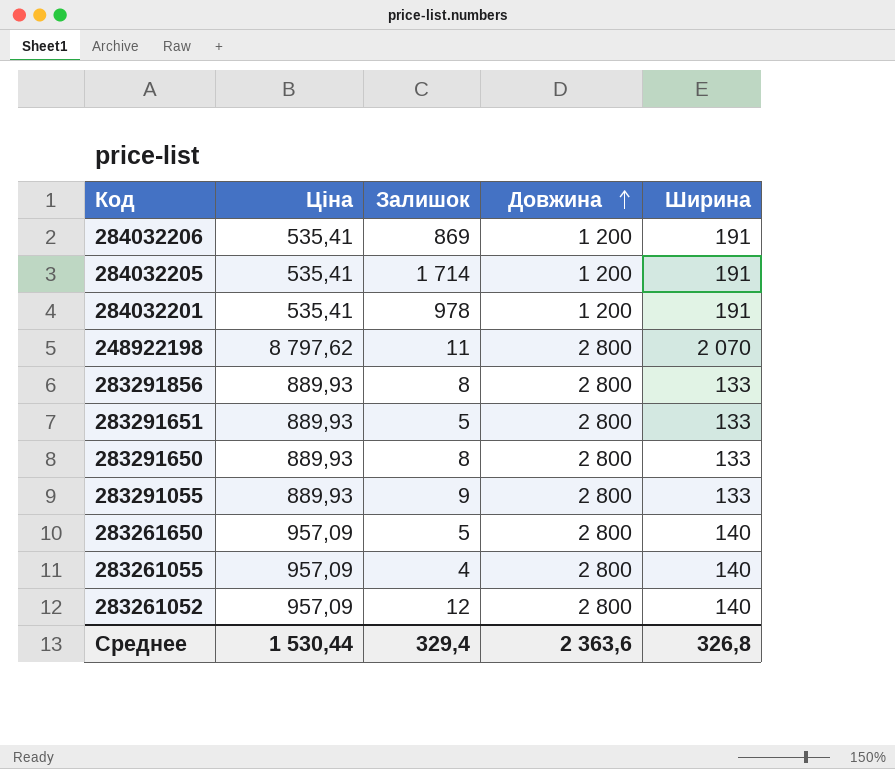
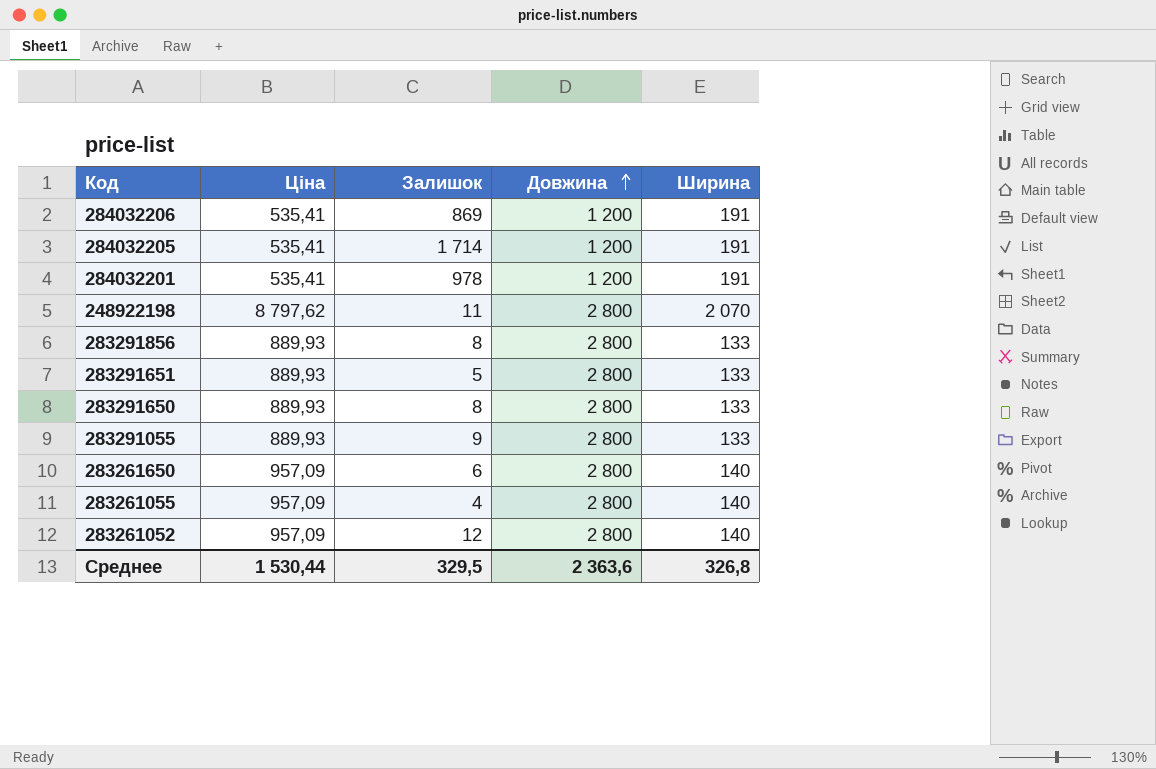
283261650 | Залишок: 5 -> 6
Среднее | Залишок: 329,4 -> 329,5

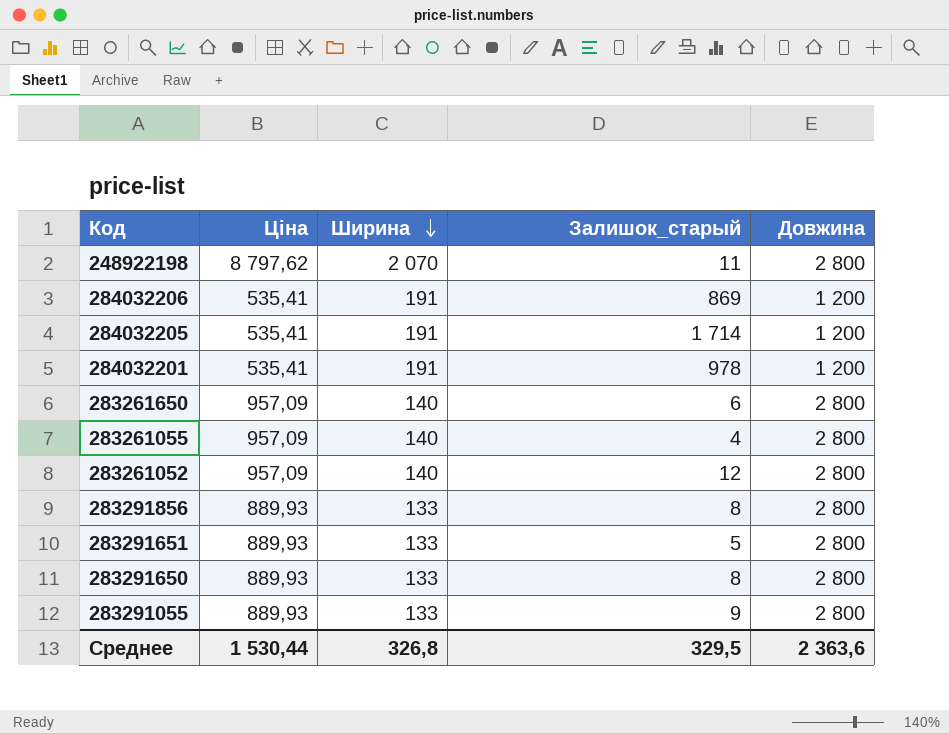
row order: Довжина ascending -> Ширина descending
column Ширина | position: 5 -> 3
column name: Залишок -> Залишок_старый

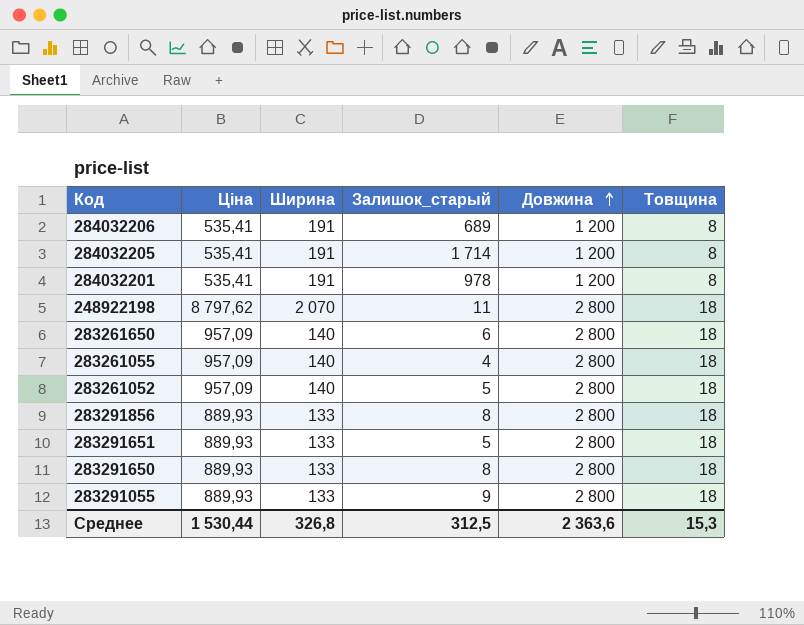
row order: Ширина descending -> Довжина ascending
column Товщина | position: none -> 6
284032206 | Залишок_старый: 869 -> 689
283261052 | Залишок_старый: 12 -> 5
Среднее | Залишок_старый: 329,5 -> 312,5

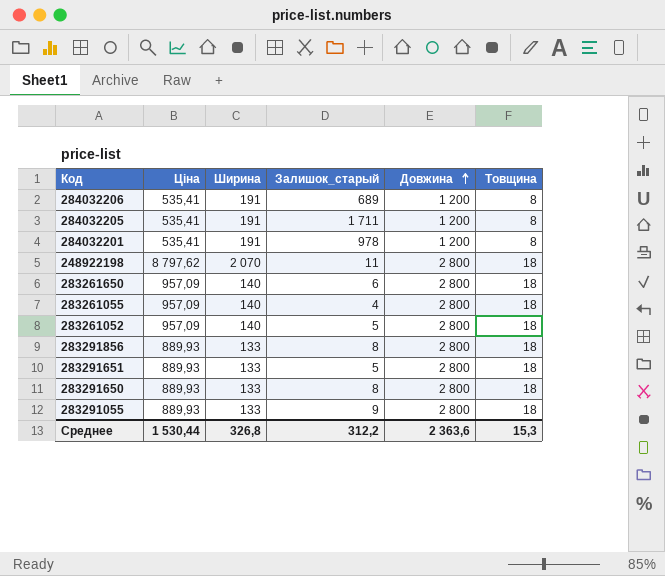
284032205 | Залишок_старый: 1 714 -> 1 711
Среднее | Залишок_старый: 312,5 -> 312,2

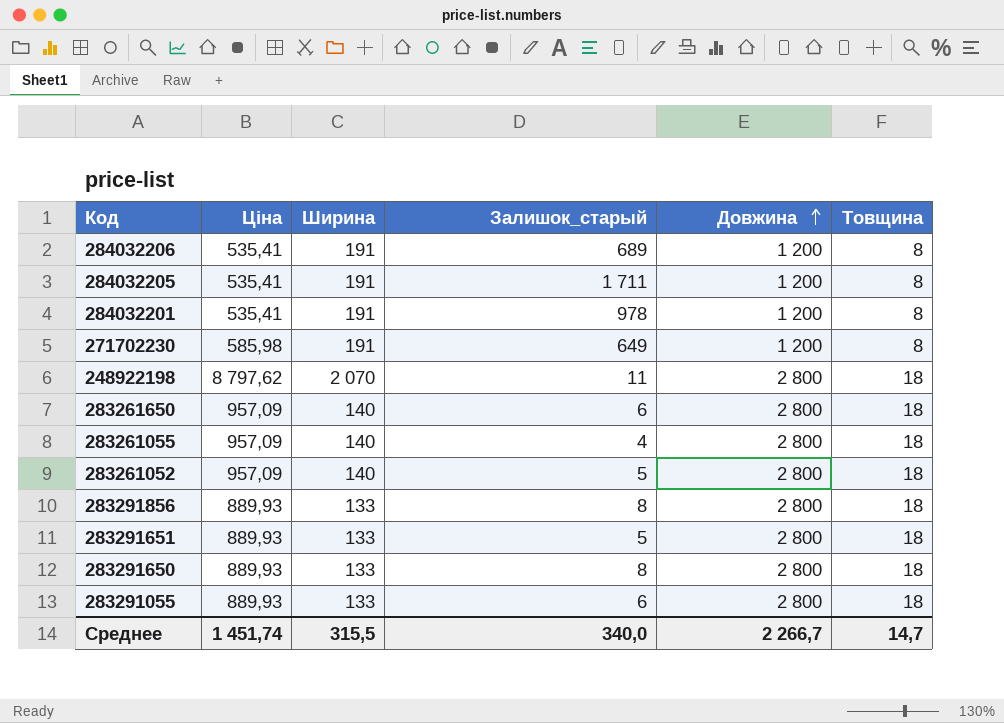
row 271702230: none -> 585,98 | 191 | 649 | 1 200 | 8
283291055 | Залишок_старый: 9 -> 6
Среднее | Ціна: 1 530,44 -> 1 451,74
Среднее | Ширина: 326,8 -> 315,5
Среднее | Залишок_старый: 312,2 -> 340,0
Среднее | Довжина: 2 363,6 -> 2 266,7
Среднее | Товщина: 15,3 -> 14,7

